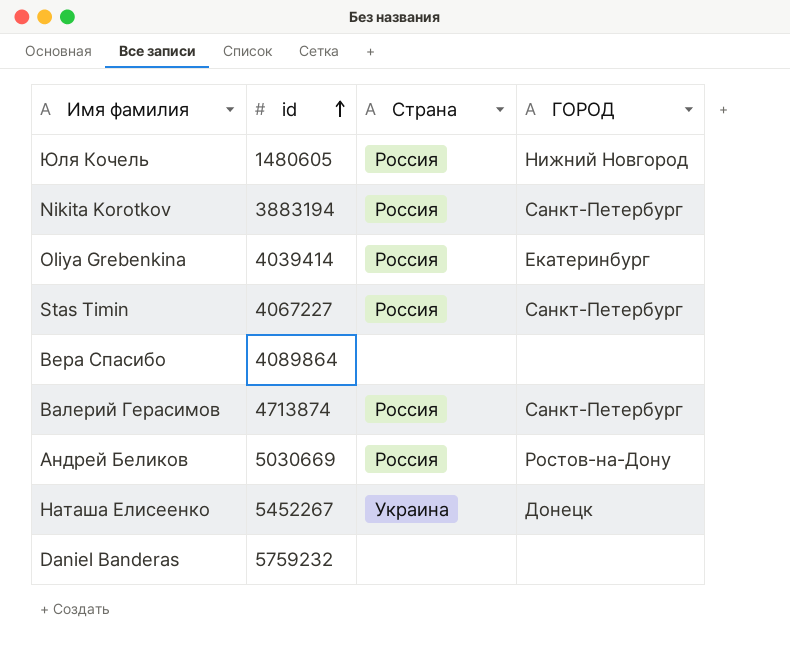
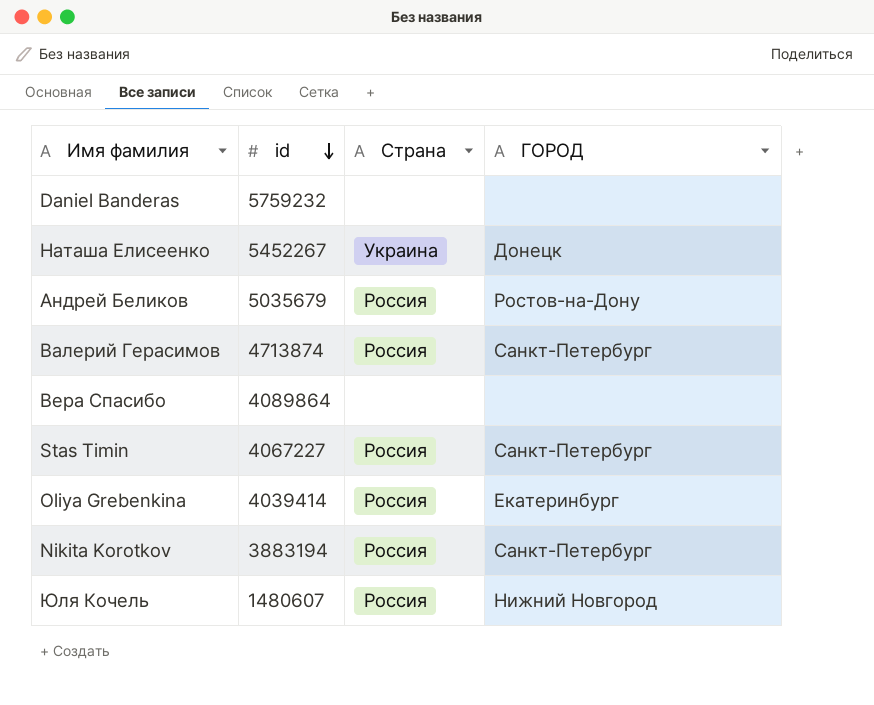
row order: id ascending -> id descending
Андрей Беликов | id: 5030669 -> 5035679
Юля Кочель | id: 1480605 -> 1480607

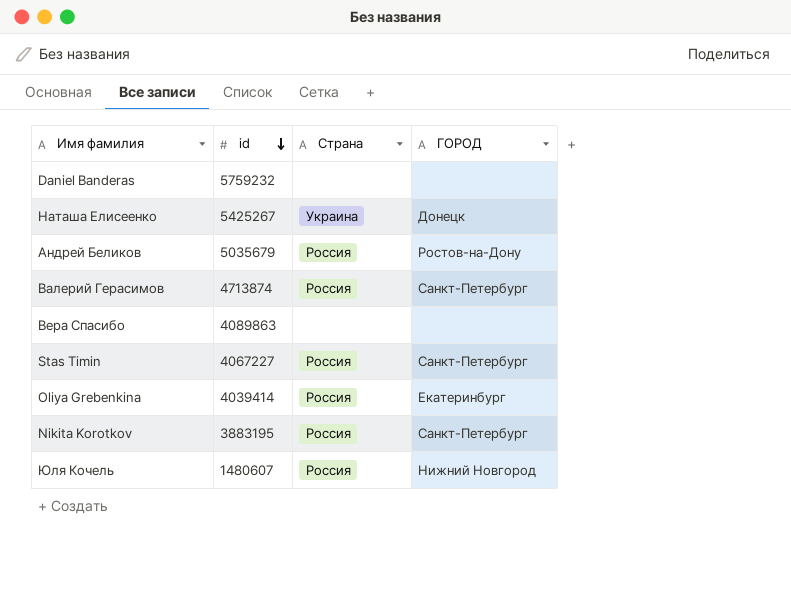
Наташа Елисеенко | id: 5452267 -> 5425267
Вера Спасибо | id: 4089864 -> 4089863
Nikita Korotkov | id: 3883194 -> 3883195

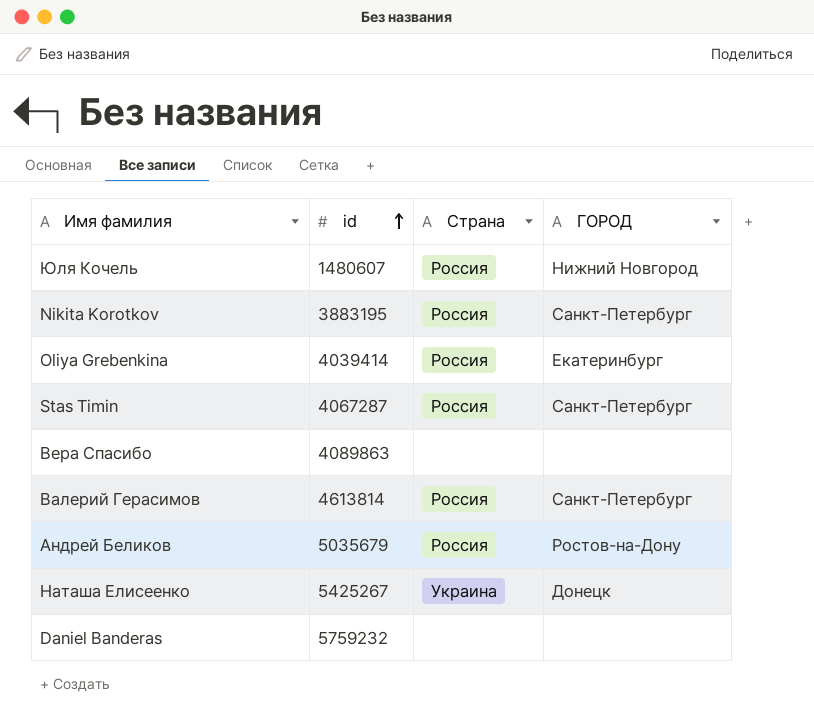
row order: id descending -> id ascending
Stas Timin | id: 4067227 -> 4067287
Валерий Герасимов | id: 4713874 -> 4613814

